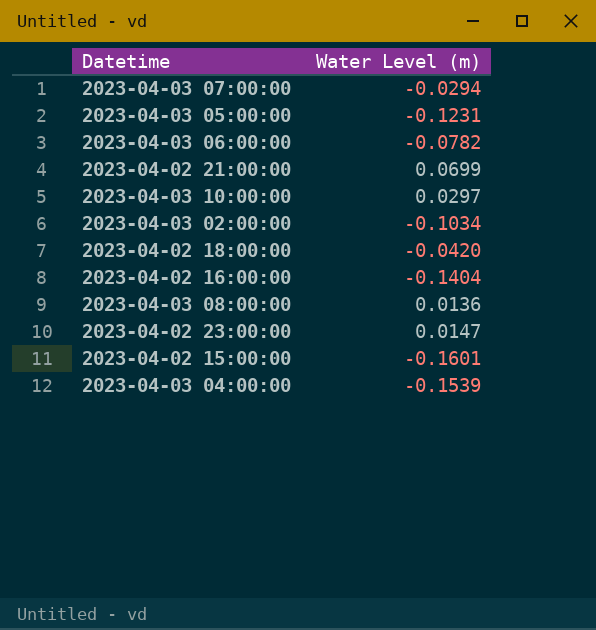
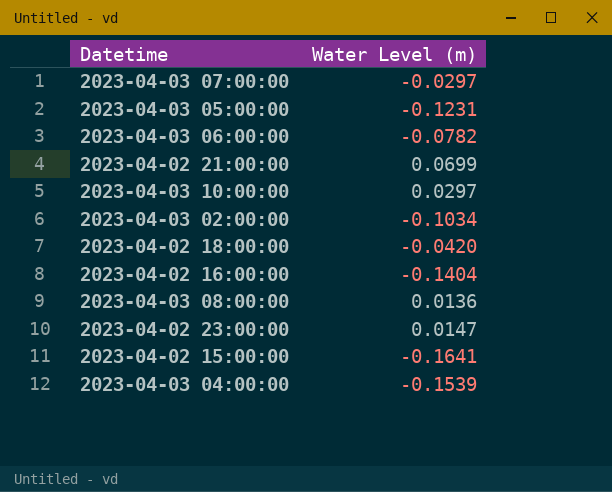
2023-04-03 07:00:00 | Water Level (m): -0.0294 -> -0.0297
2023-04-02 15:00:00 | Water Level (m): -0.1601 -> -0.1641

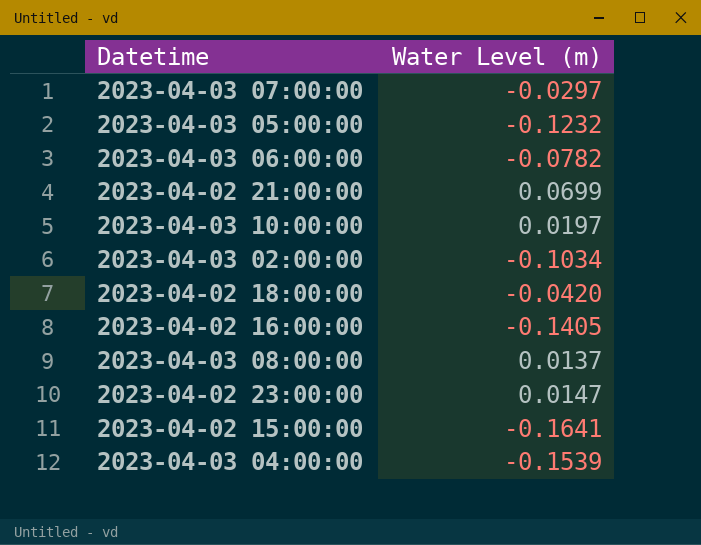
2023-04-03 05:00:00 | Water Level (m): -0.1231 -> -0.1232
2023-04-03 10:00:00 | Water Level (m): 0.0297 -> 0.0197
2023-04-02 16:00:00 | Water Level (m): -0.1404 -> -0.1405
2023-04-03 08:00:00 | Water Level (m): 0.0136 -> 0.0137

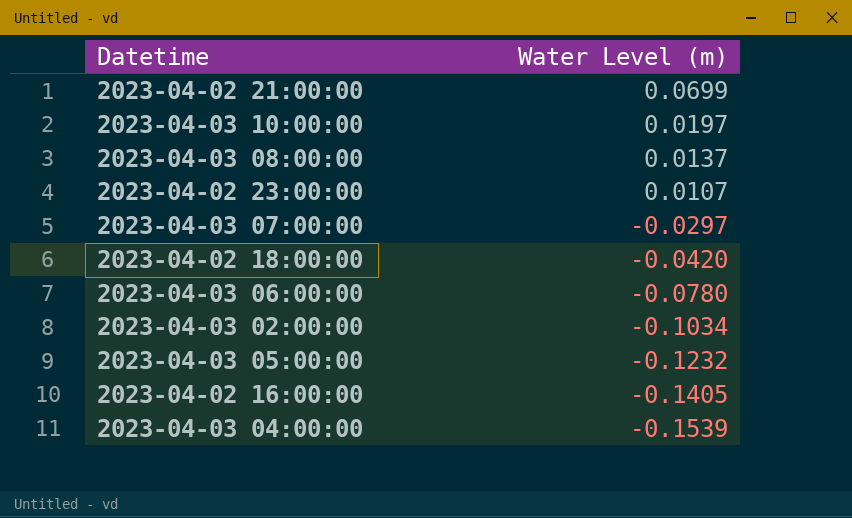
row order: none -> Water Level (m) descending
row 2023-04-02 15:00:00: -0.1641 -> none
2023-04-02 23:00:00 | Water Level (m): 0.0147 -> 0.0107
2023-04-03 06:00:00 | Water Level (m): -0.0782 -> -0.0780

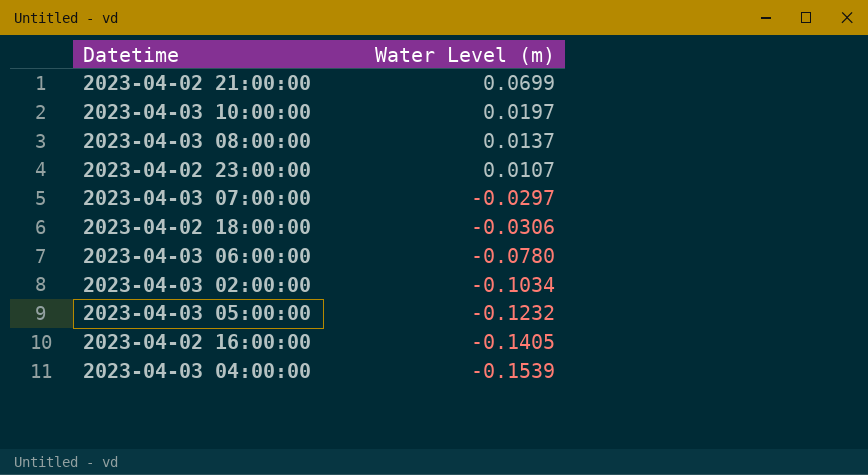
2023-04-02 18:00:00 | Water Level (m): -0.0420 -> -0.0306

